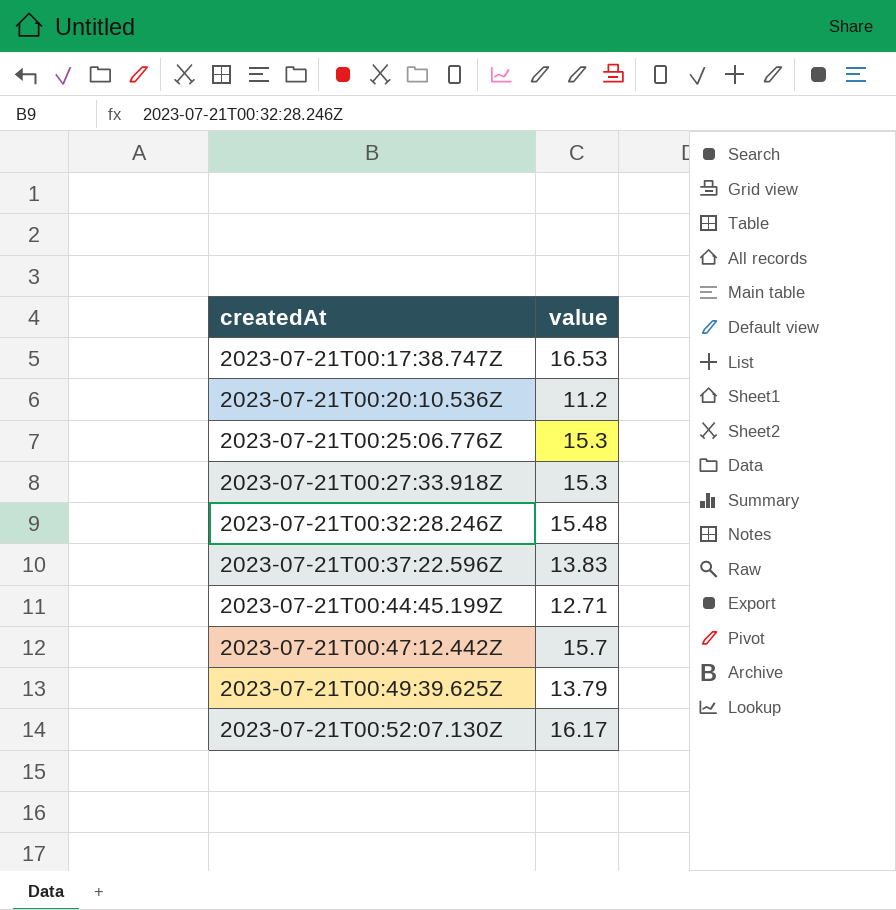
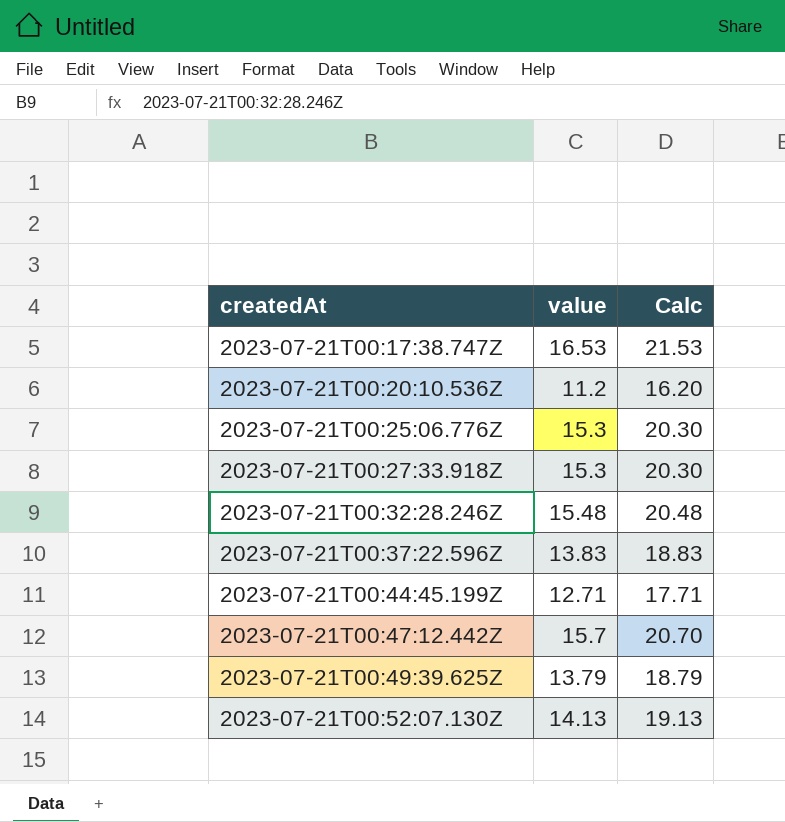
column Calc | formula: none -> [value] + 5
2023-07-21T00:52:07.130Z | value: 16.17 -> 14.13

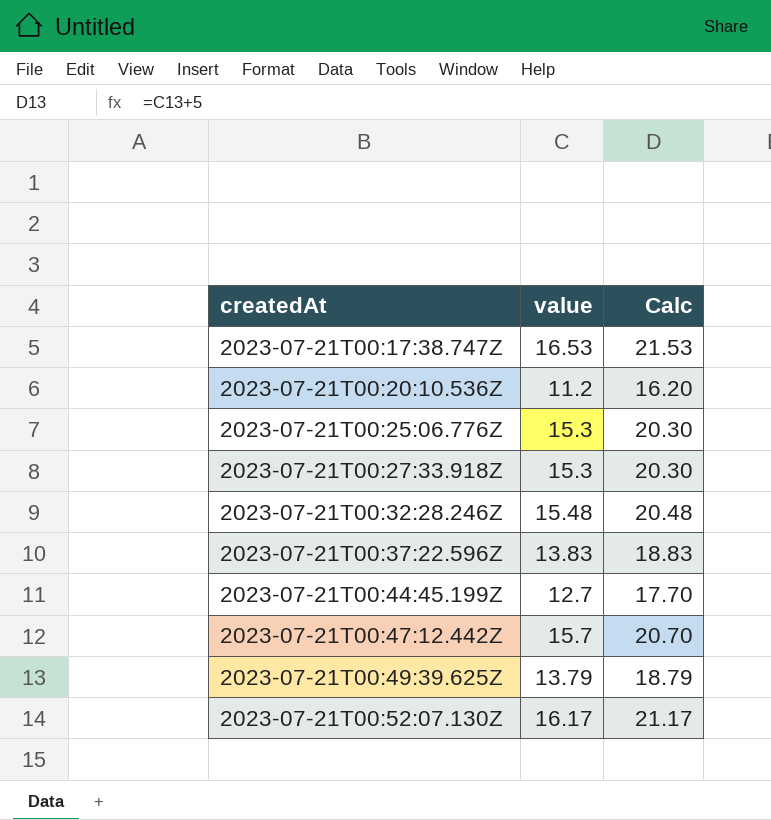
2023-07-21T00:44:45.199Z | value: 12.71 -> 12.7
2023-07-21T00:44:45.199Z | Calc: 17.71 -> 17.70
2023-07-21T00:52:07.130Z | value: 14.13 -> 16.17
2023-07-21T00:52:07.130Z | Calc: 19.13 -> 21.17

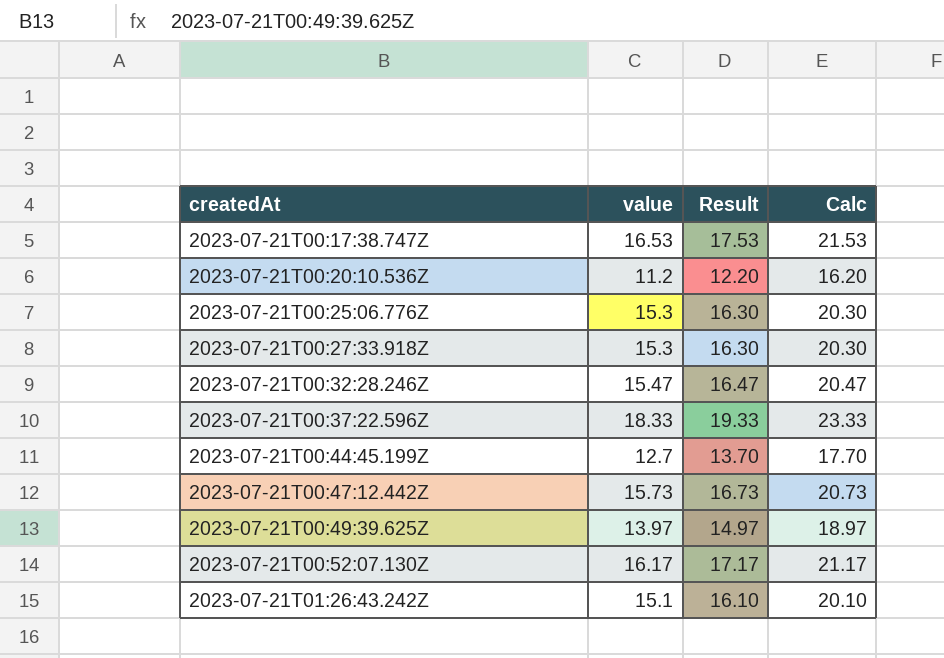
column Result | formula: none -> [value] + 1
2023-07-21T00:32:28.246Z | value: 15.48 -> 15.47
2023-07-21T00:32:28.246Z | Calc: 20.48 -> 20.47
2023-07-21T00:37:22.596Z | value: 13.83 -> 18.33
2023-07-21T00:37:22.596Z | Calc: 18.83 -> 23.33
2023-07-21T00:47:12.442Z | value: 15.7 -> 15.73
2023-07-21T00:47:12.442Z | Calc: 20.70 -> 20.73
2023-07-21T00:49:39.625Z | value: 13.79 -> 13.97
2023-07-21T00:49:39.625Z | Calc: 18.79 -> 18.97
row 2023-07-21T01:26:43.242Z: none -> 15.1 | 16.10 | 20.10

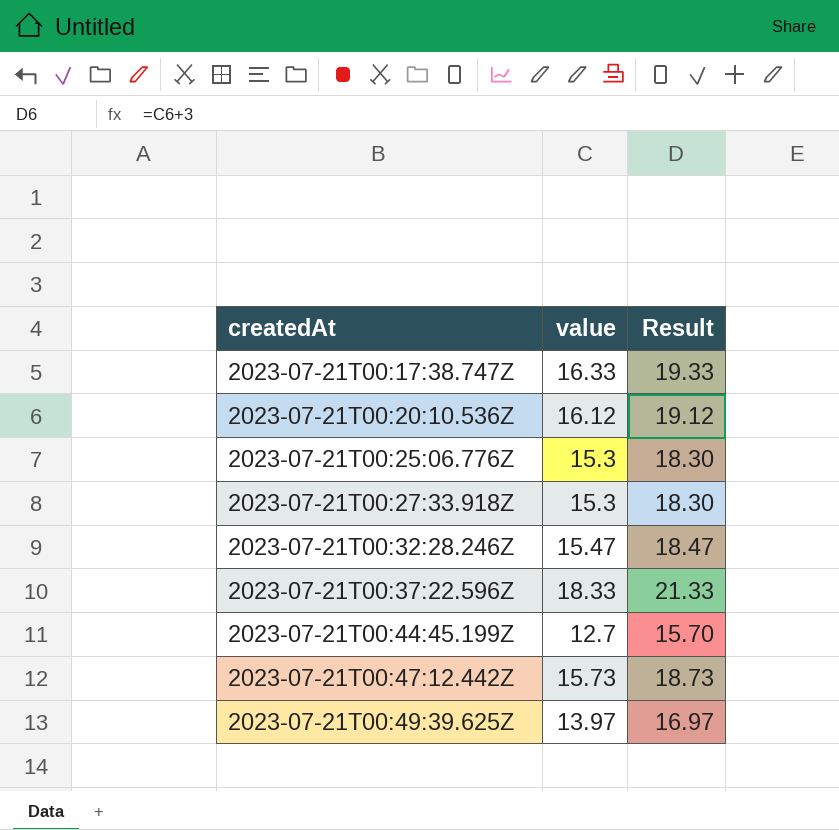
column Calc | formula: [value] + 5 -> none
column Result | formula: [value] + 1 -> [value] + 3
row 2023-07-21T00:52:07.130Z: 16.17 | 17.17 | 21.17 -> none
row 2023-07-21T01:26:43.242Z: 15.1 | 16.10 | 20.10 -> none
2023-07-21T00:17:38.747Z | value: 16.53 -> 16.33
2023-07-21T00:20:10.536Z | value: 11.2 -> 16.12

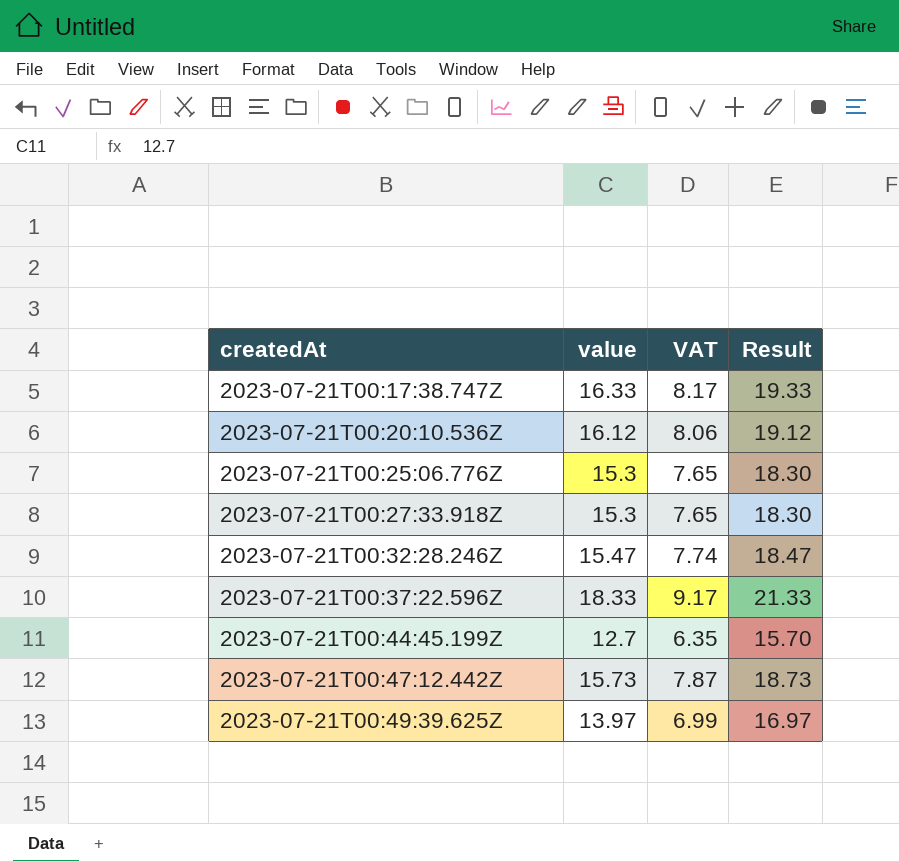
column VAT | formula: none -> [value] * 0.5

